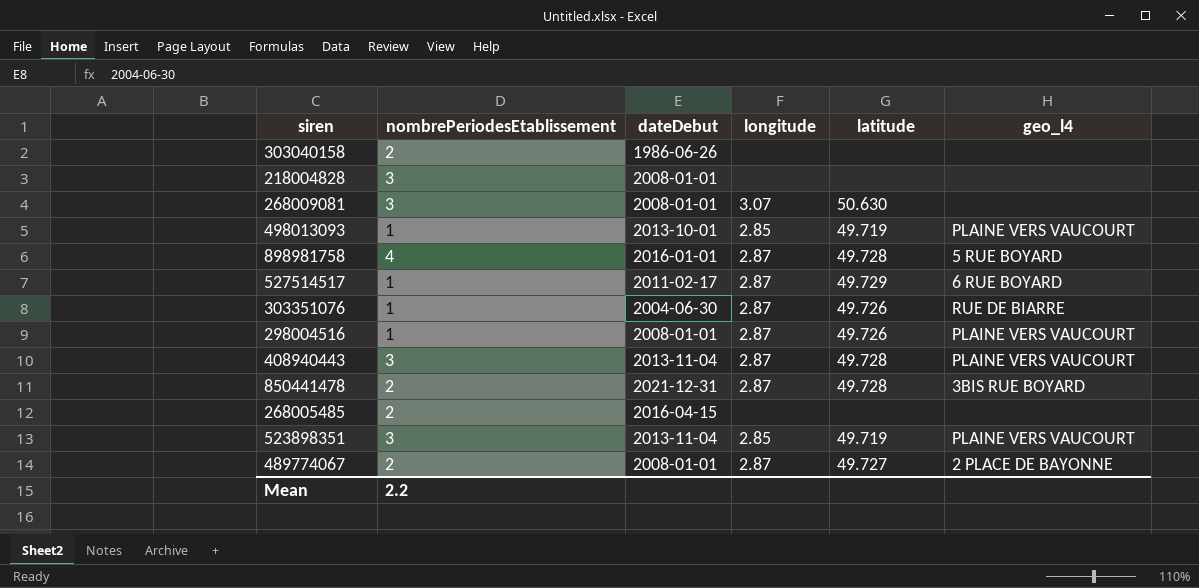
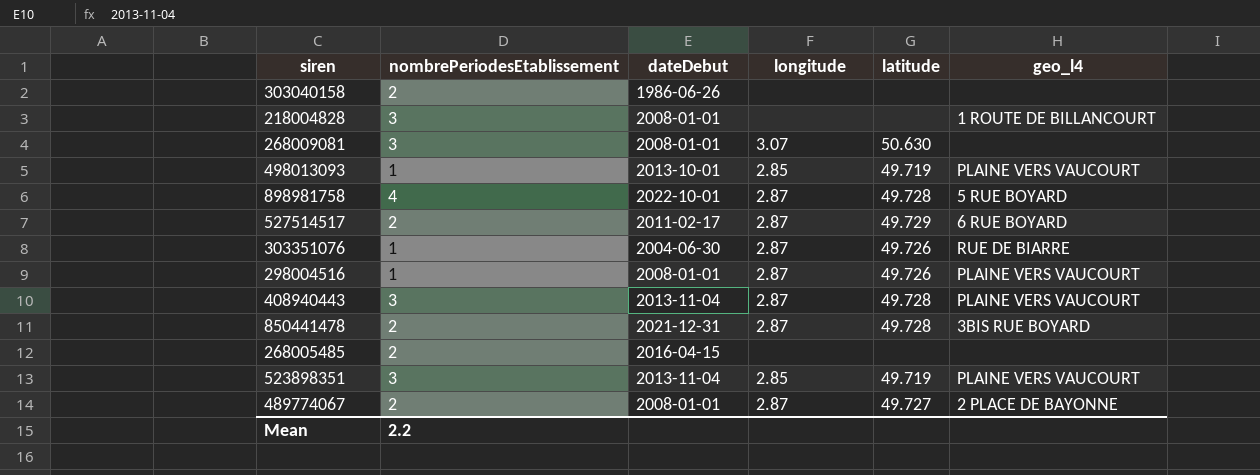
218004828 | geo_l4: none -> 1 ROUTE DE BILLANCOURT
898981758 | dateDebut: 2016-01-01 -> 2022-10-01
527514517 | nombrePeriodesEtablissement: 1 -> 2

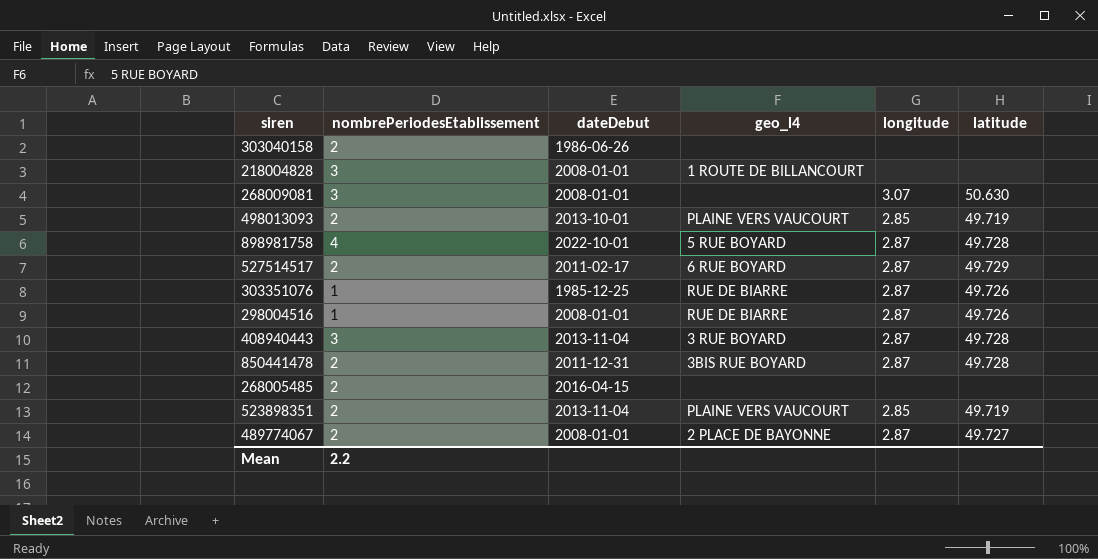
column geo_l4 | position: 6 -> 4
498013093 | nombrePeriodesEtablissement: 1 -> 2
303351076 | dateDebut: 2004-06-30 -> 1985-12-25
298004516 | geo_l4: PLAINE VERS VAUCOURT -> RUE DE BIARRE
408940443 | geo_l4: PLAINE VERS VAUCOURT -> 3 RUE BOYARD
850441478 | dateDebut: 2021-12-31 -> 2011-12-31
523898351 | nombrePeriodesEtablissement: 3 -> 2

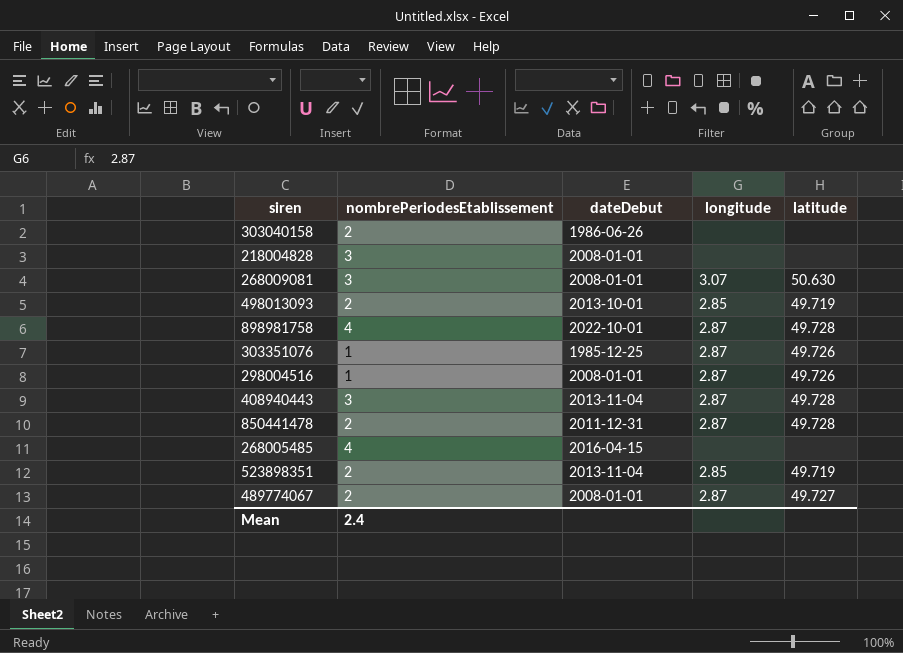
column geo_l4 | position: 4 -> none
row 527514517: 2 | 2011-02-17 | 6 RUE BOYARD | 2.87 | 49.729 -> none
268005485 | nombrePeriodesEtablissement: 2 -> 4
Mean | nombrePeriodesEtablissement: 2.2 -> 2.4

